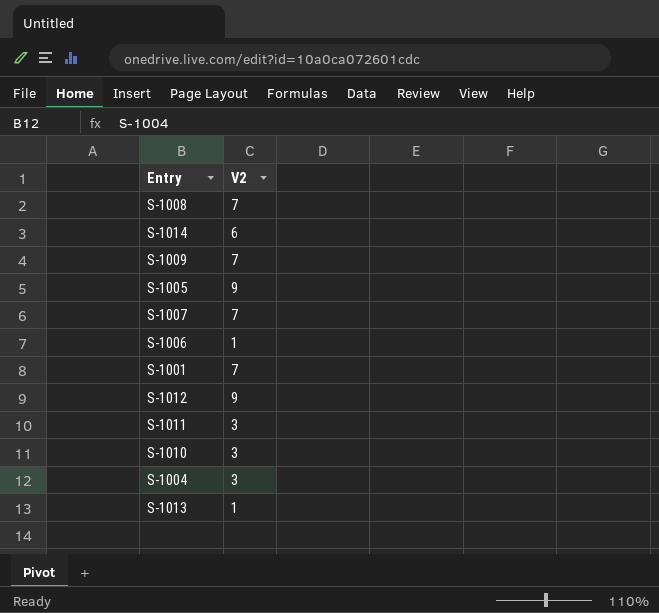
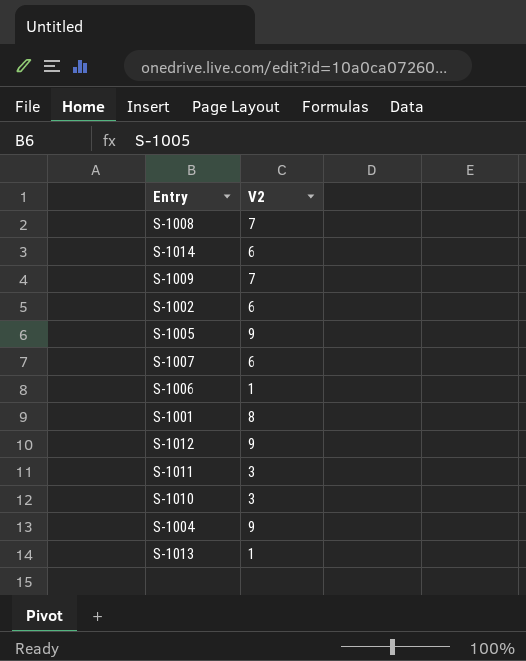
row S-1002: none -> 6
S-1007 | V2: 7 -> 6
S-1001 | V2: 7 -> 8
S-1004 | V2: 3 -> 9

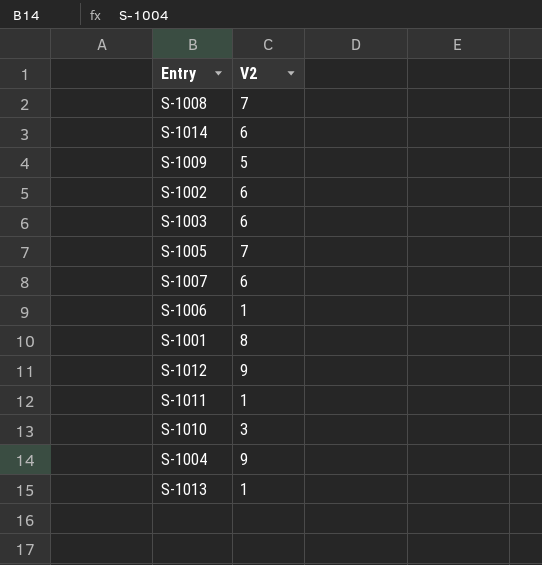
S-1009 | V2: 7 -> 5
row S-1003: none -> 6
S-1005 | V2: 9 -> 7
S-1011 | V2: 3 -> 1

